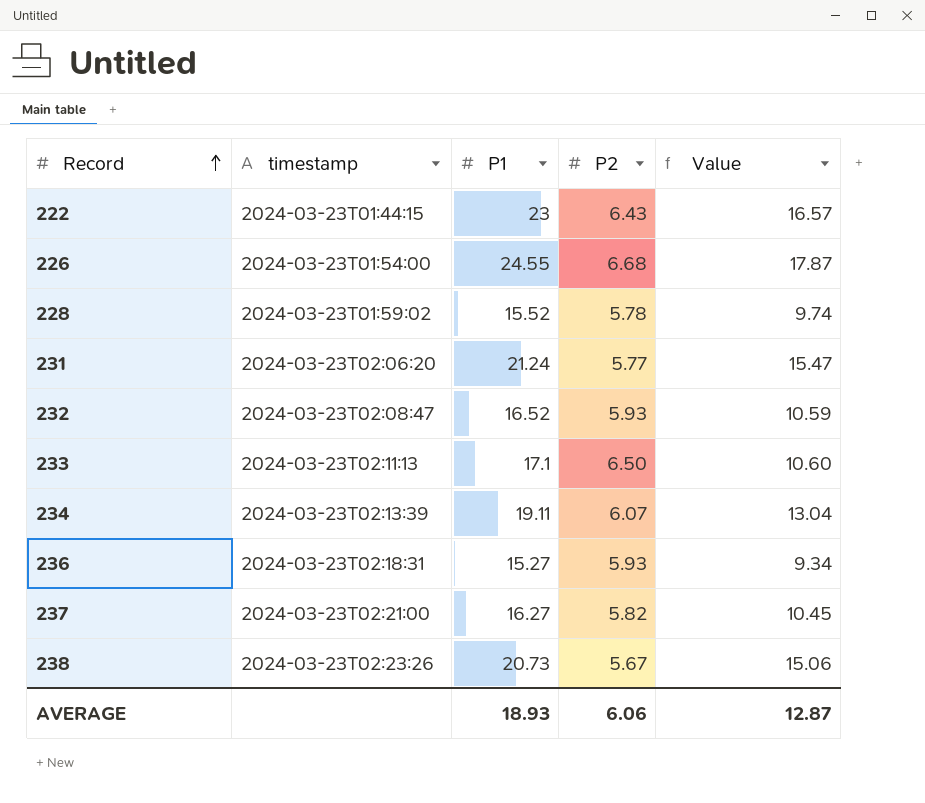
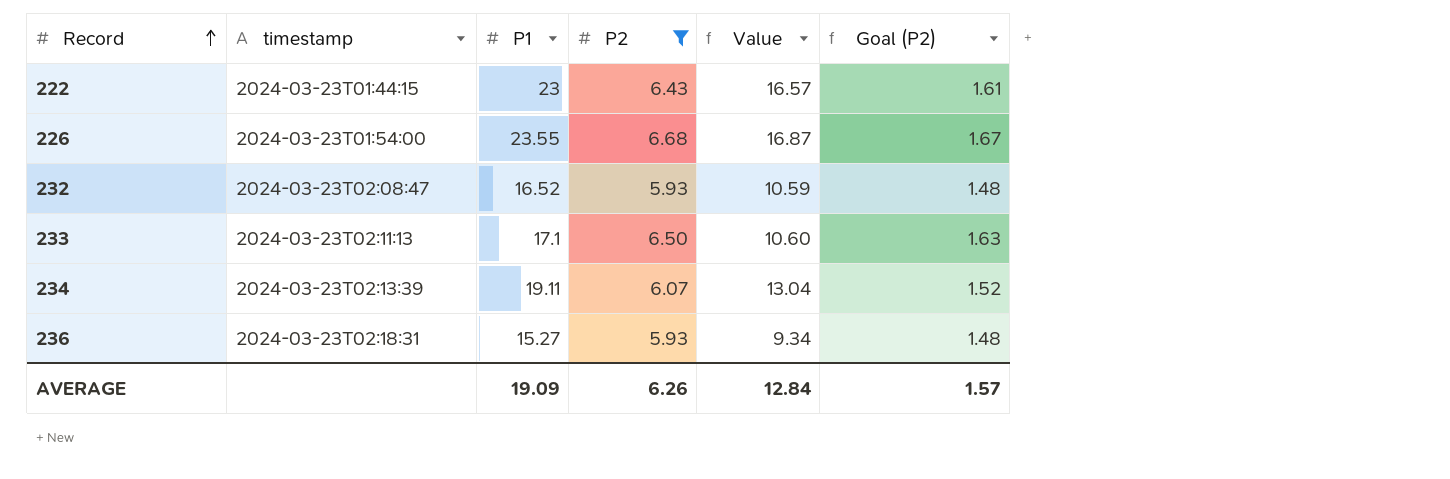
filter: none -> P2 >= 5.93
column Goal (P2) | formula: none -> [P2] * 0.25
226 | P1: 24.55 -> 23.55
226 | Value: 17.87 -> 16.87
AVERAGE | P1: 18.93 -> 19.09
AVERAGE | P2: 6.06 -> 6.26
AVERAGE | Value: 12.87 -> 12.84

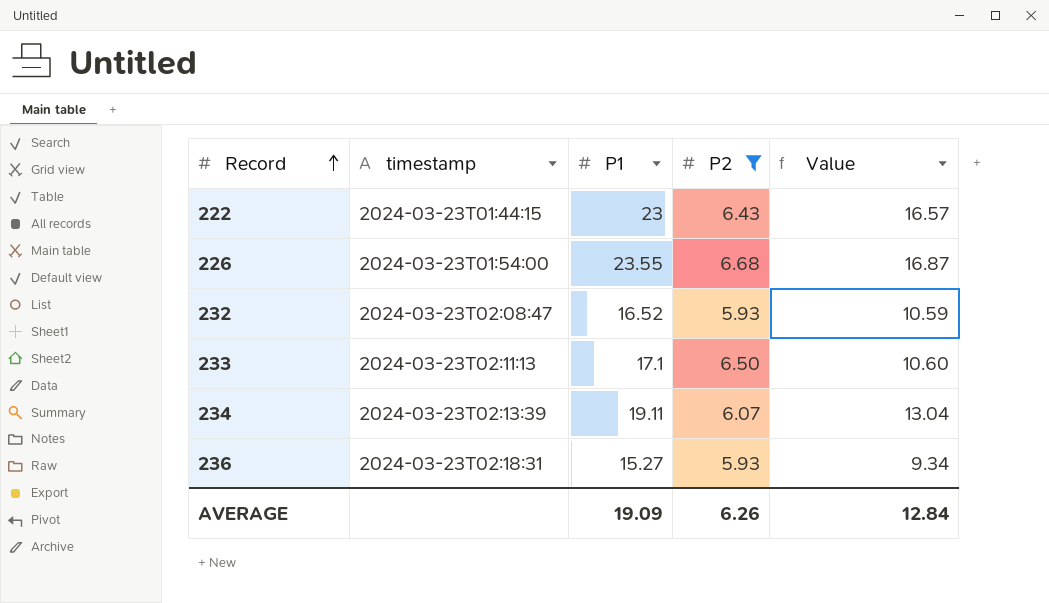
column Goal (P2) | formula: [P2] * 0.25 -> none

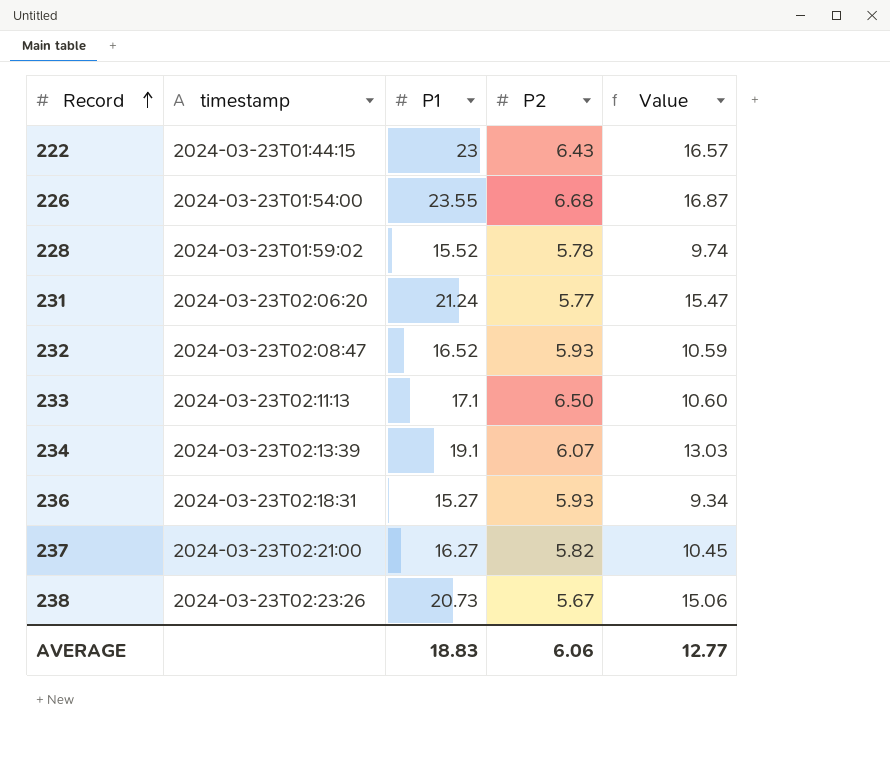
filter: P2 >= 5.93 -> none
234 | P1: 19.11 -> 19.1
234 | Value: 13.04 -> 13.03
AVERAGE | P1: 19.09 -> 18.83
AVERAGE | P2: 6.26 -> 6.06
AVERAGE | Value: 12.84 -> 12.77

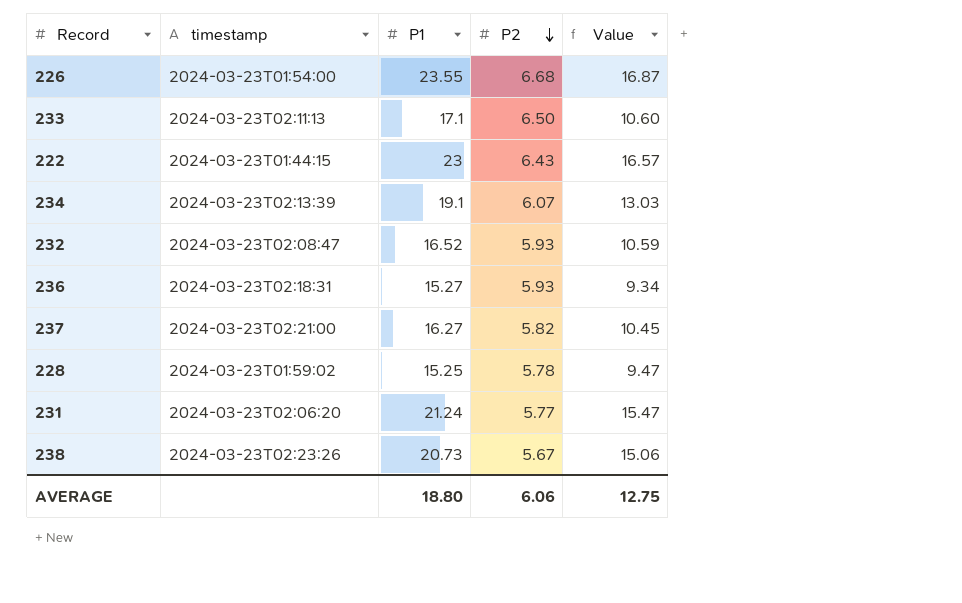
row order: Record ascending -> P2 descending
228 | P1: 15.52 -> 15.25
228 | Value: 9.74 -> 9.47
AVERAGE | P1: 18.83 -> 18.80
AVERAGE | Value: 12.77 -> 12.75

